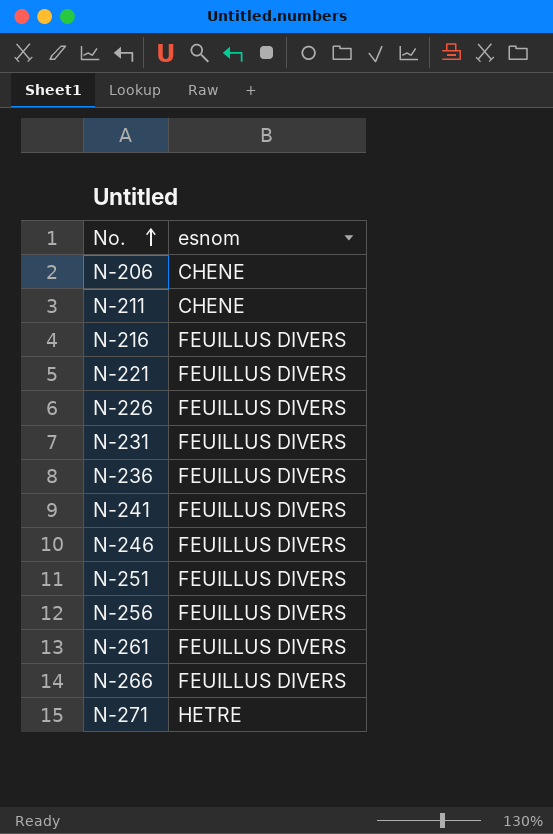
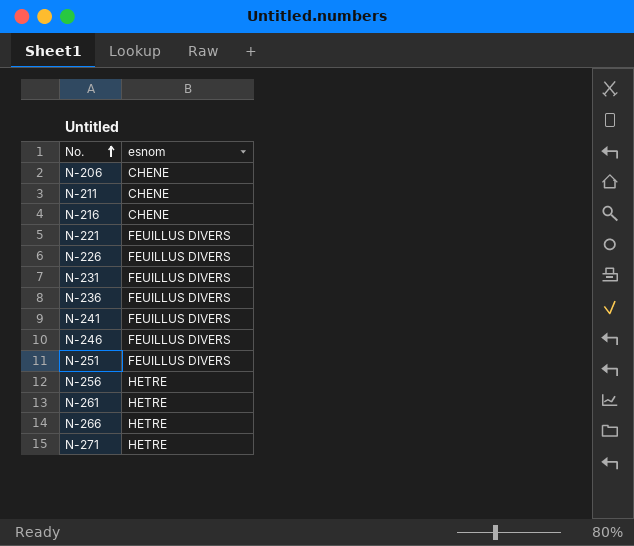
N-216 | esnom: FEUILLUS DIVERS -> CHENE
N-256 | esnom: FEUILLUS DIVERS -> HETRE
N-261 | esnom: FEUILLUS DIVERS -> HETRE
N-266 | esnom: FEUILLUS DIVERS -> HETRE

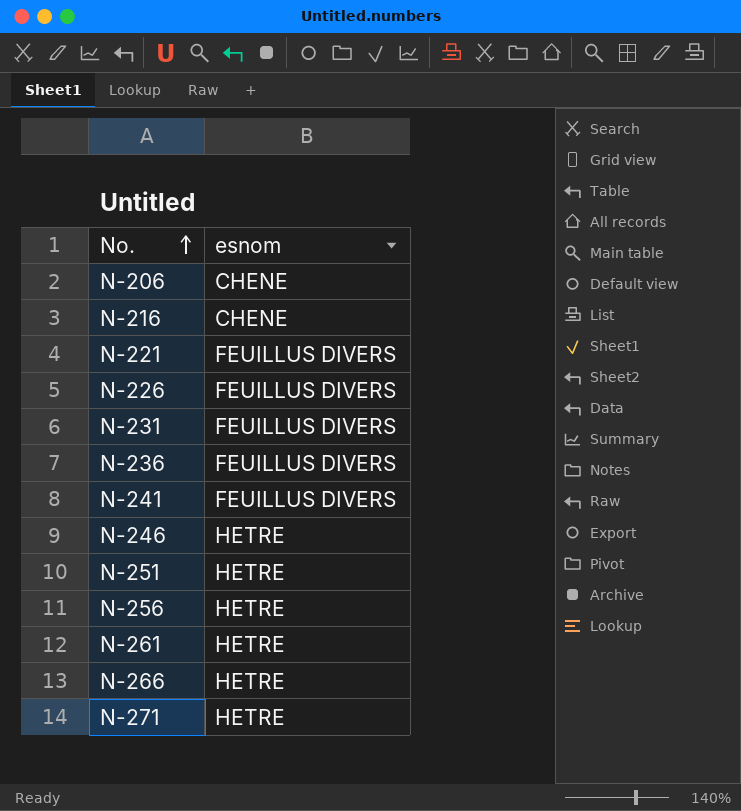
row N-211: CHENE -> none
N-246 | esnom: FEUILLUS DIVERS -> HETRE
N-251 | esnom: FEUILLUS DIVERS -> HETRE

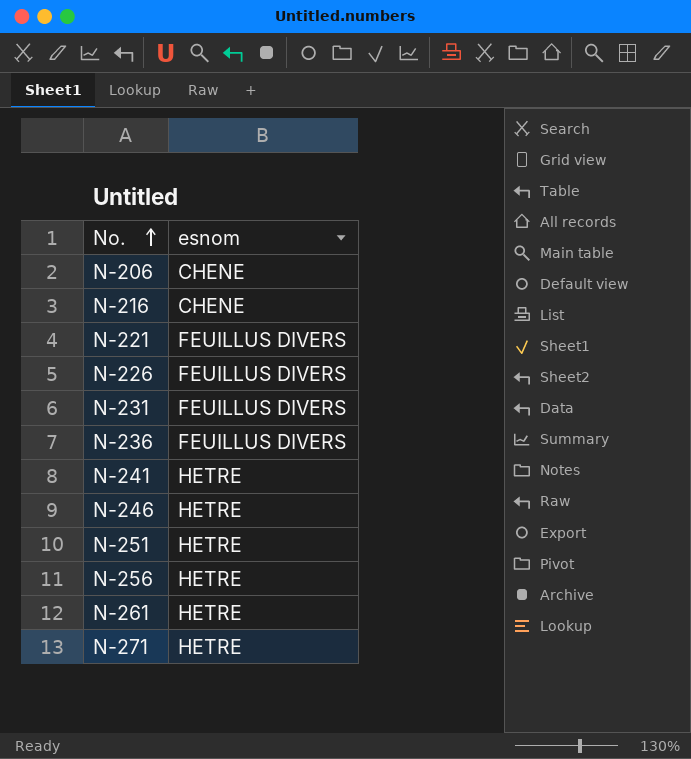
row N-266: HETRE -> none
N-241 | esnom: FEUILLUS DIVERS -> HETRE

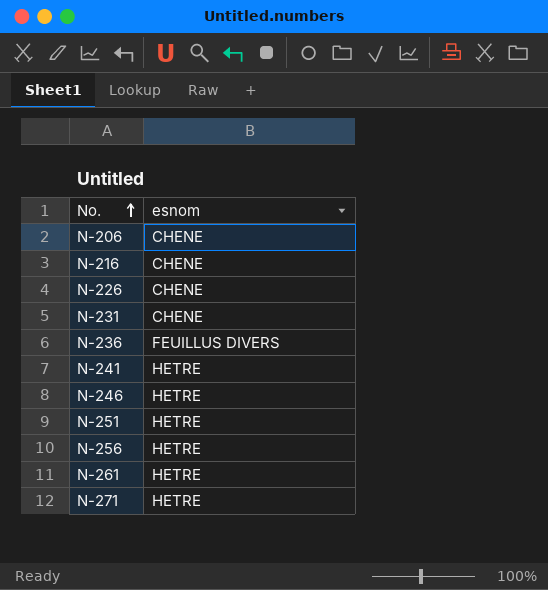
row N-221: FEUILLUS DIVERS -> none
N-226 | esnom: FEUILLUS DIVERS -> CHENE
N-231 | esnom: FEUILLUS DIVERS -> CHENE

